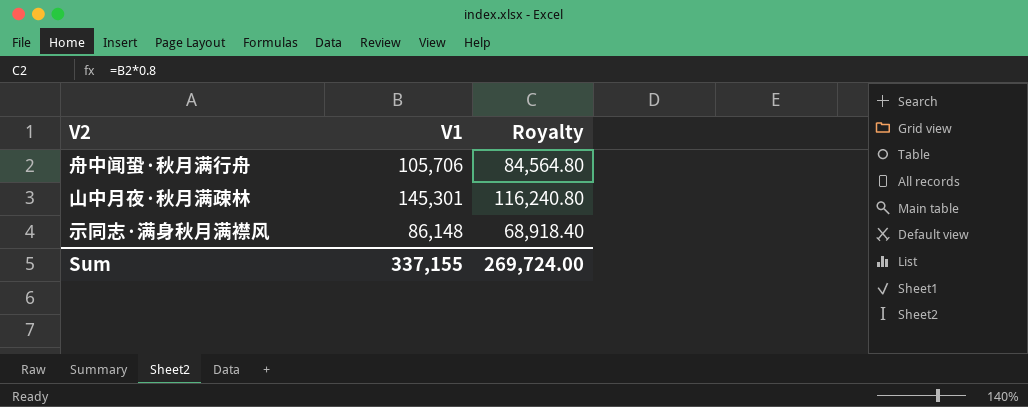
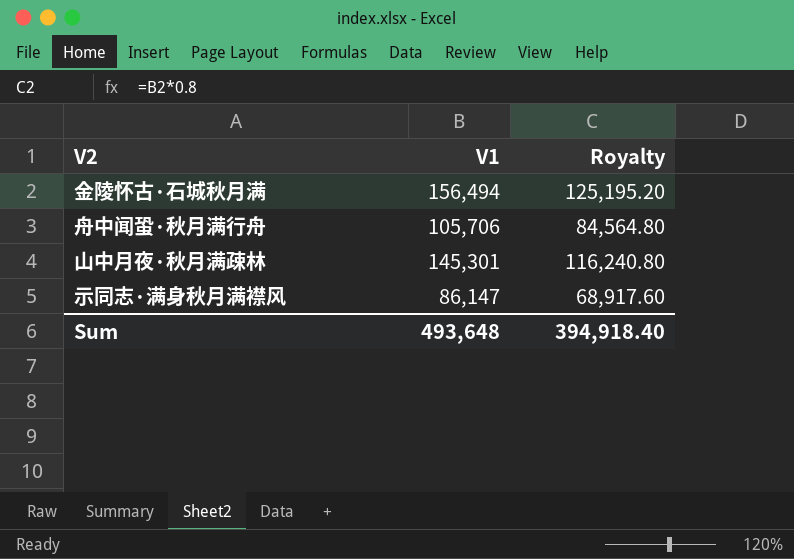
row 金陵怀古·石城秋月满: none -> 156,494 | 125,195.20
示同志·满身秋月满襟风 | V1: 86,148 -> 86,147
示同志·满身秋月满襟风 | Royalty: 68,918.40 -> 68,917.60
Sum | V1: 337,155 -> 493,648
Sum | Royalty: 269,724.00 -> 394,918.40

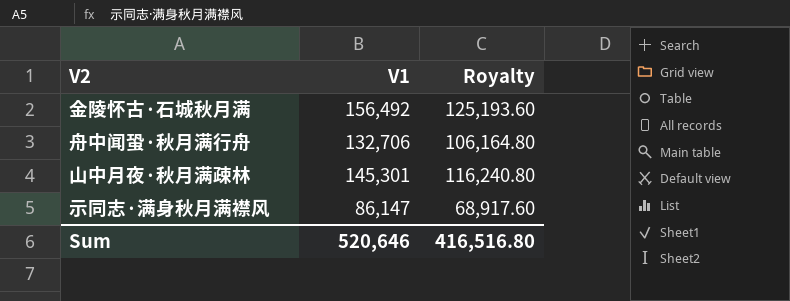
金陵怀古·石城秋月满 | V1: 156,494 -> 156,492
金陵怀古·石城秋月满 | Royalty: 125,195.20 -> 125,193.60
舟中闻蛩·秋月满行舟 | V1: 105,706 -> 132,706
舟中闻蛩·秋月满行舟 | Royalty: 84,564.80 -> 106,164.80
Sum | V1: 493,648 -> 520,646
Sum | Royalty: 394,918.40 -> 416,516.80

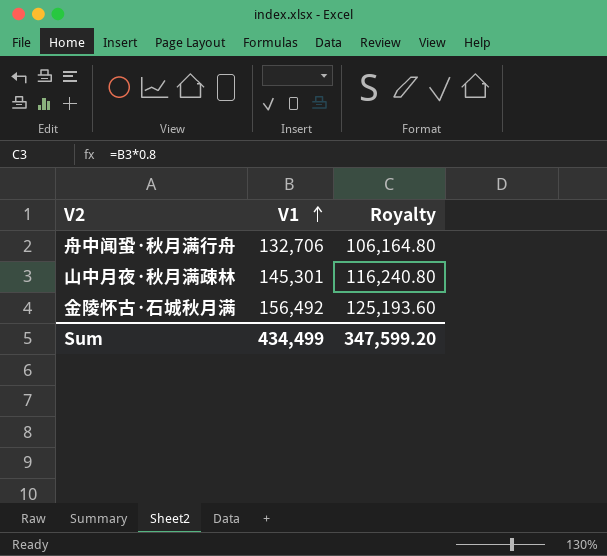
row order: none -> V1 ascending
row 示同志·满身秋月满襟风: 86,147 | 68,917.60 -> none
Sum | V1: 520,646 -> 434,499
Sum | Royalty: 416,516.80 -> 347,599.20

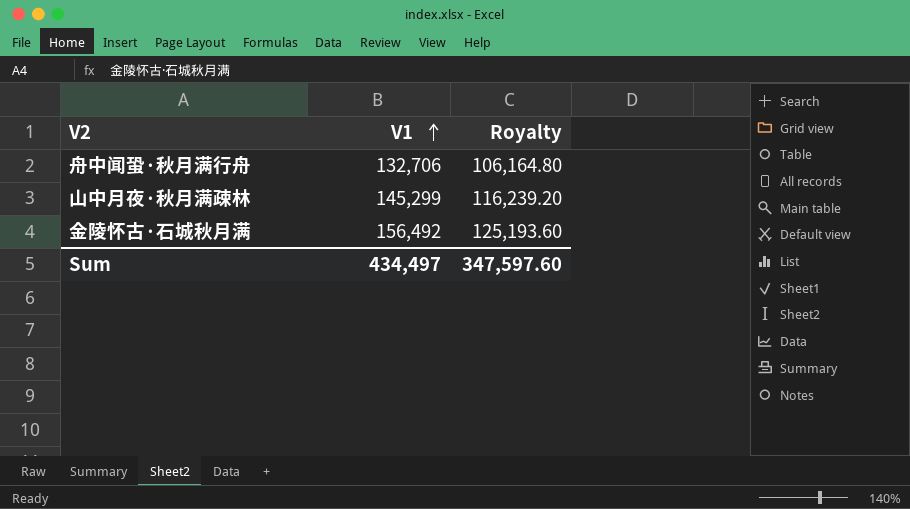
山中月夜·秋月满疎林 | V1: 145,301 -> 145,299
山中月夜·秋月满疎林 | Royalty: 116,240.80 -> 116,239.20
Sum | V1: 434,499 -> 434,497
Sum | Royalty: 347,599.20 -> 347,597.60

